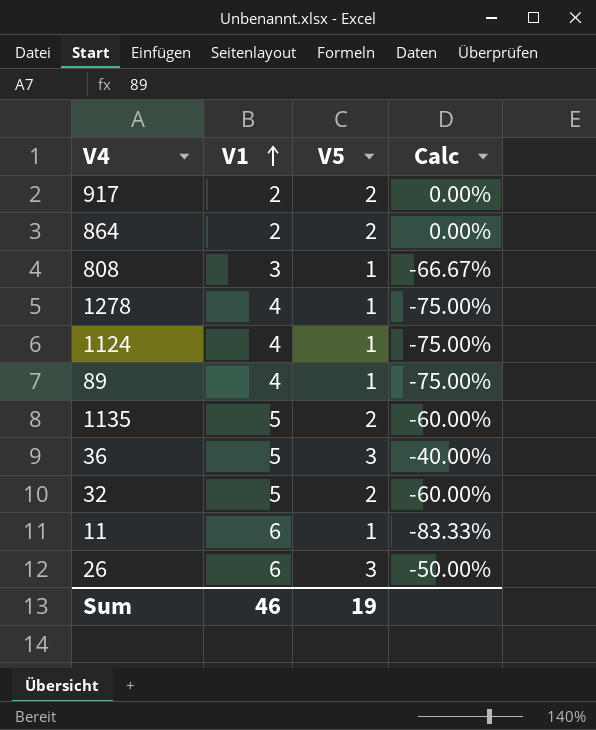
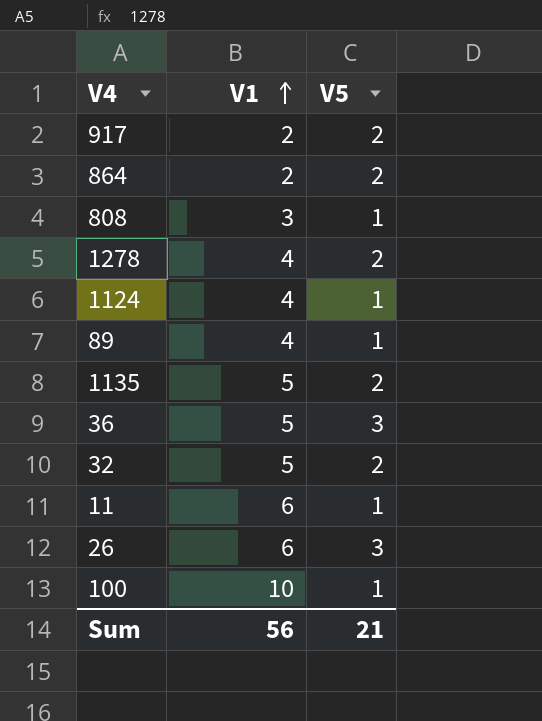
column Calc | formula: ([V5] - [V1]) / [V1] -> none
1278 | V5: 1 -> 2
row 100: none -> 10 | 1
Sum | V1: 46 -> 56
Sum | V5: 19 -> 21

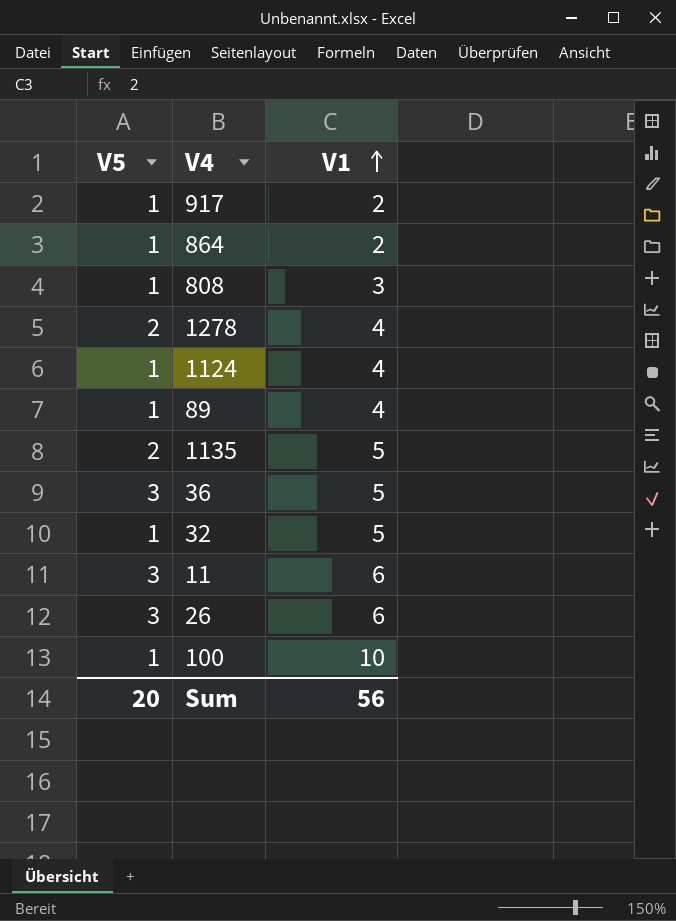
column V5 | position: 3 -> 1
917 | V5: 2 -> 1
864 | V5: 2 -> 1
32 | V5: 2 -> 1
11 | V5: 1 -> 3
Sum | V5: 21 -> 20

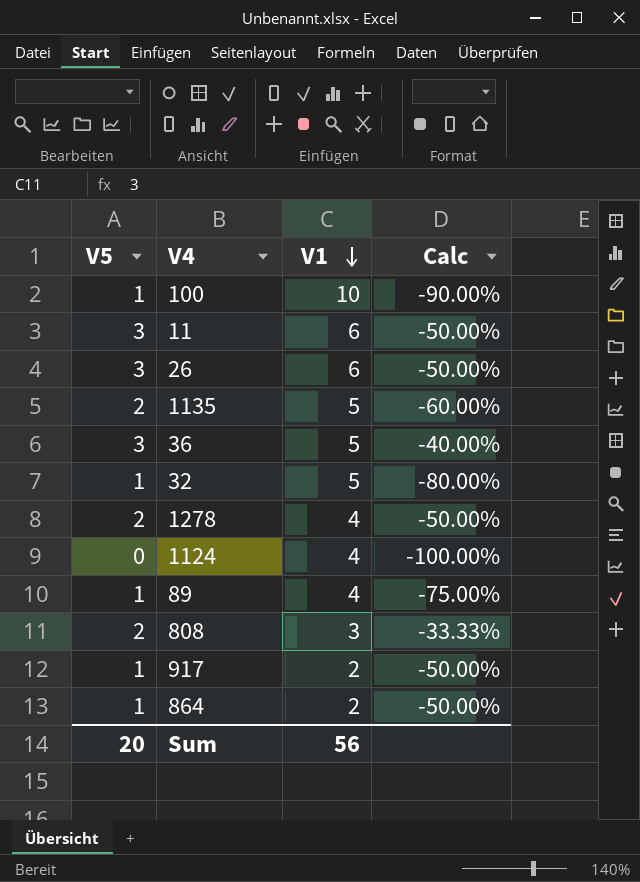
row order: V1 ascending -> V1 descending
column Calc | formula: none -> ([V5] - [V1]) / [V1]
1124 | V5: 1 -> 0
808 | V5: 1 -> 2

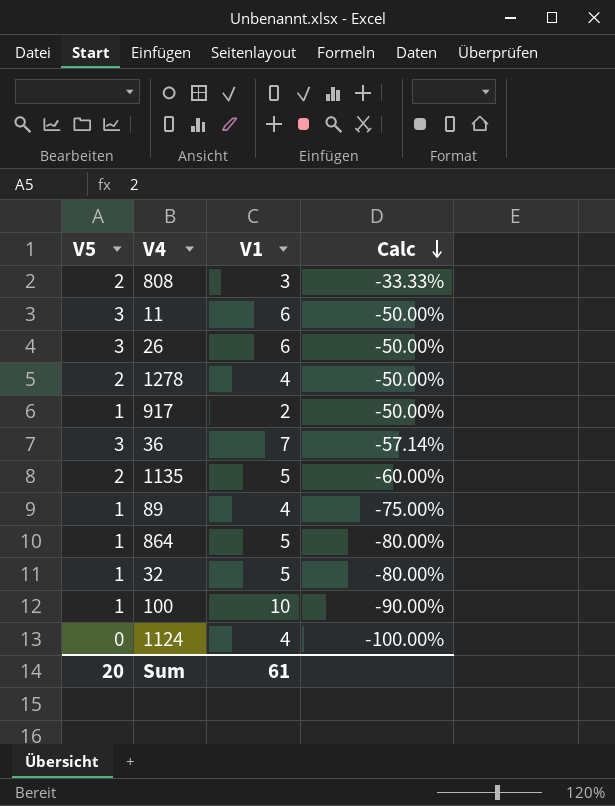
row order: V1 descending -> Calc descending
36 | V1: 5 -> 7
36 | Calc: -40.00% -> -57.14%
864 | V1: 2 -> 5
864 | Calc: -50.00% -> -80.00%
Sum | V1: 56 -> 61

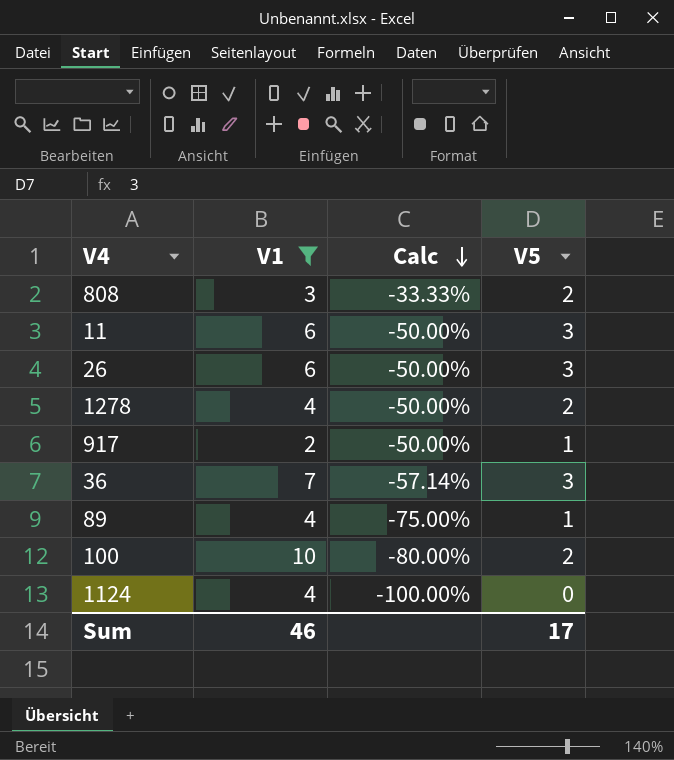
filter: none -> V1 != 5
column V5 | position: 1 -> 4
100 | Calc: -90.00% -> -80.00%
100 | V5: 1 -> 2
Sum | V1: 61 -> 46
Sum | V5: 20 -> 17

